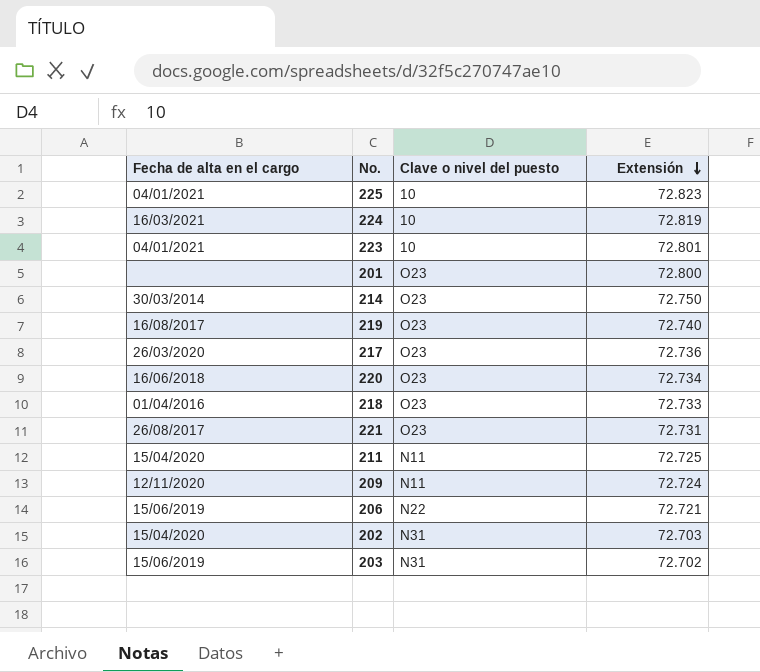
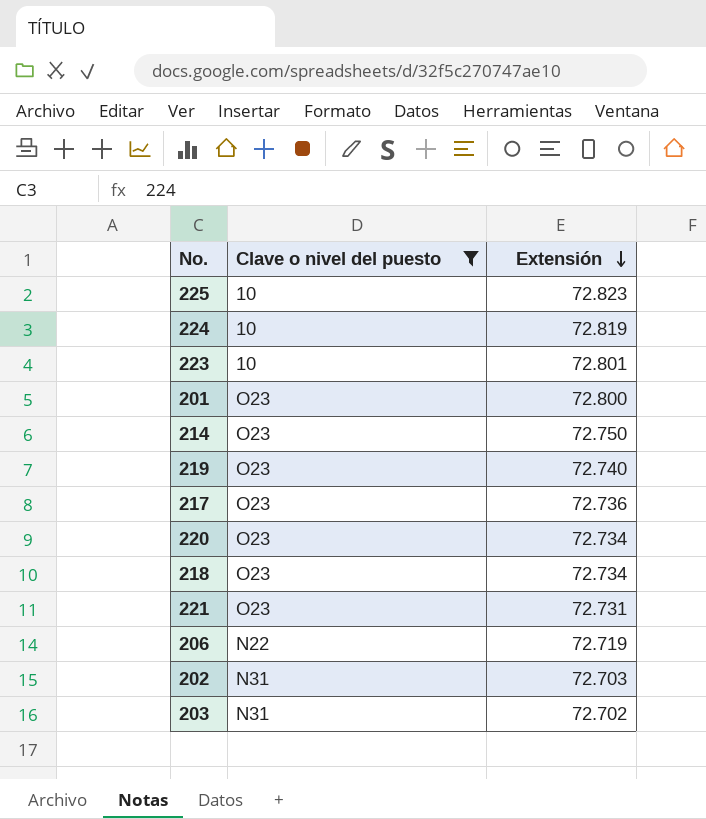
filter: none -> Clave o nivel del puesto != N11
column Fecha de alta en el cargo | position: 1 -> none
218 | Extensión: 72.733 -> 72.734
206 | Extensión: 72.721 -> 72.719

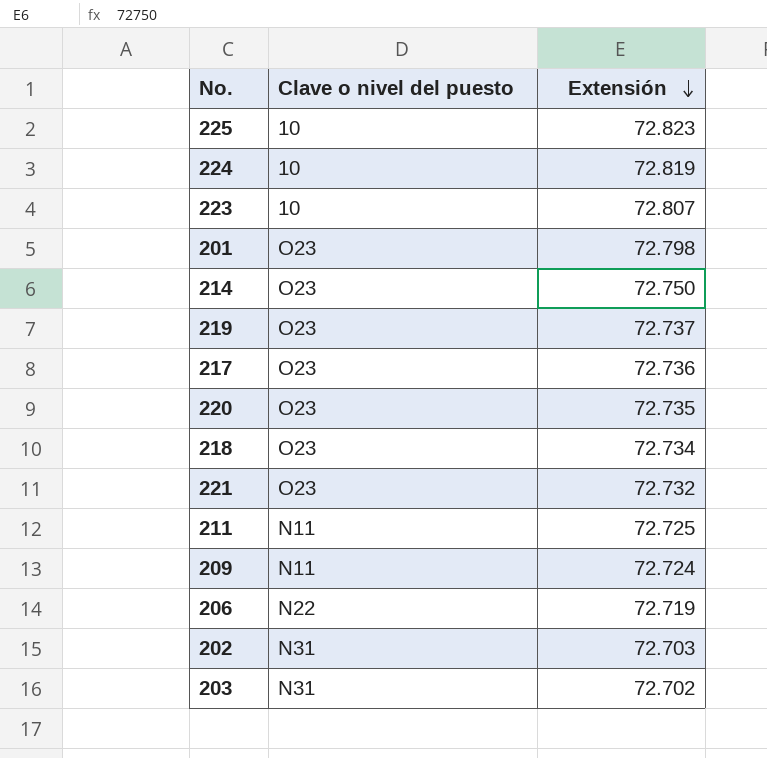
filter: Clave o nivel del puesto != N11 -> none
223 | Extensión: 72.801 -> 72.807
201 | Extensión: 72.800 -> 72.798
219 | Extensión: 72.740 -> 72.737
220 | Extensión: 72.734 -> 72.735
221 | Extensión: 72.731 -> 72.732

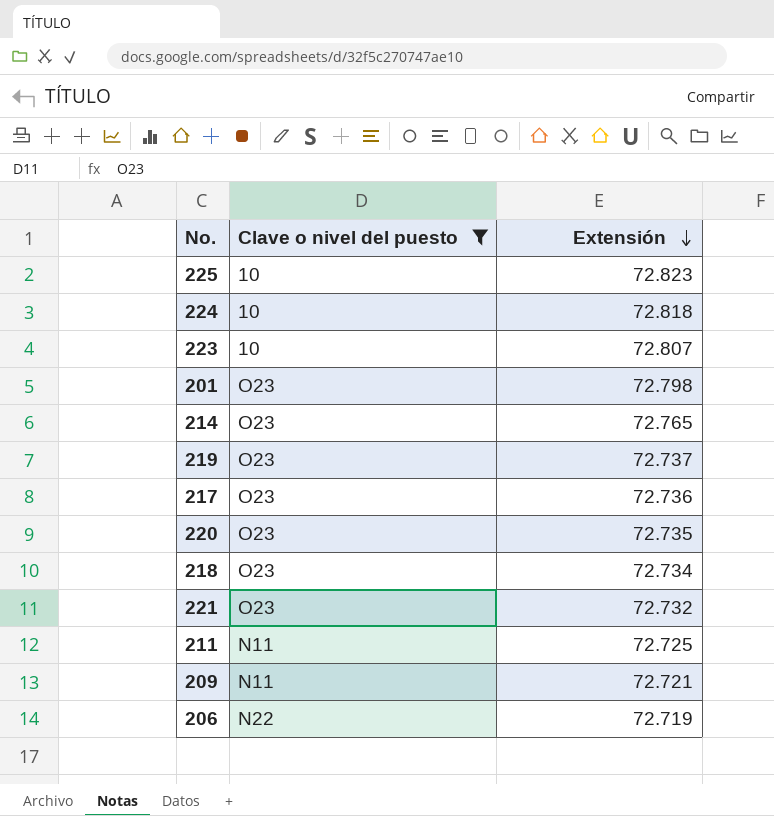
filter: none -> Clave o nivel del puesto != N31
224 | Extensión: 72.819 -> 72.818
214 | Extensión: 72.750 -> 72.765
209 | Extensión: 72.724 -> 72.721

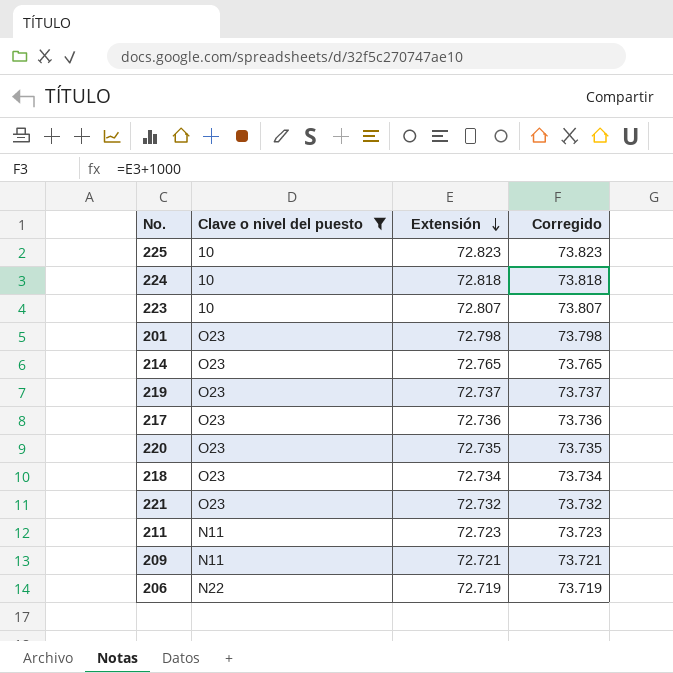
column Corregido | formula: none -> [Extensión] + 1000
211 | Extensión: 72.725 -> 72.723

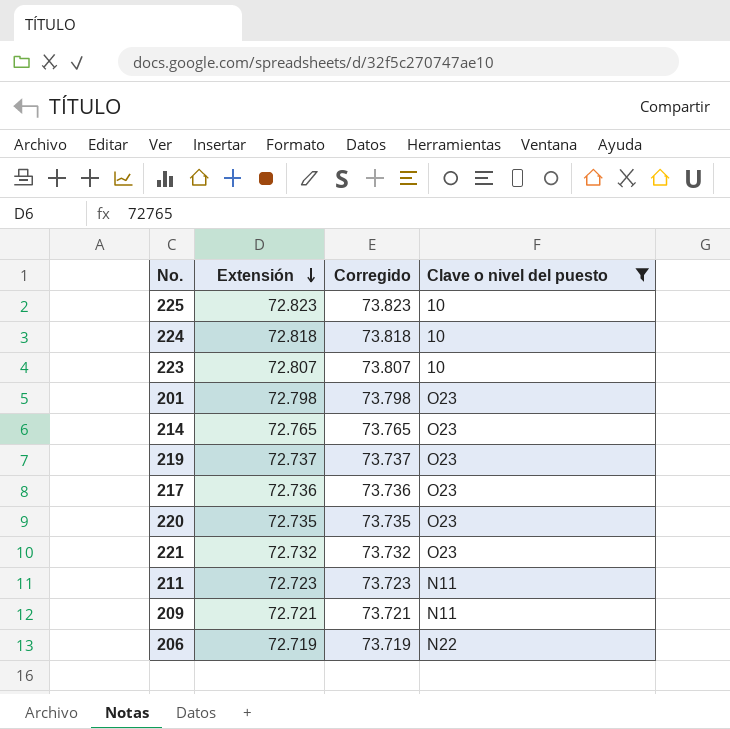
column Clave o nivel del puesto | position: 2 -> 4
row 218: O23 | 72.734 | 73.734 -> none

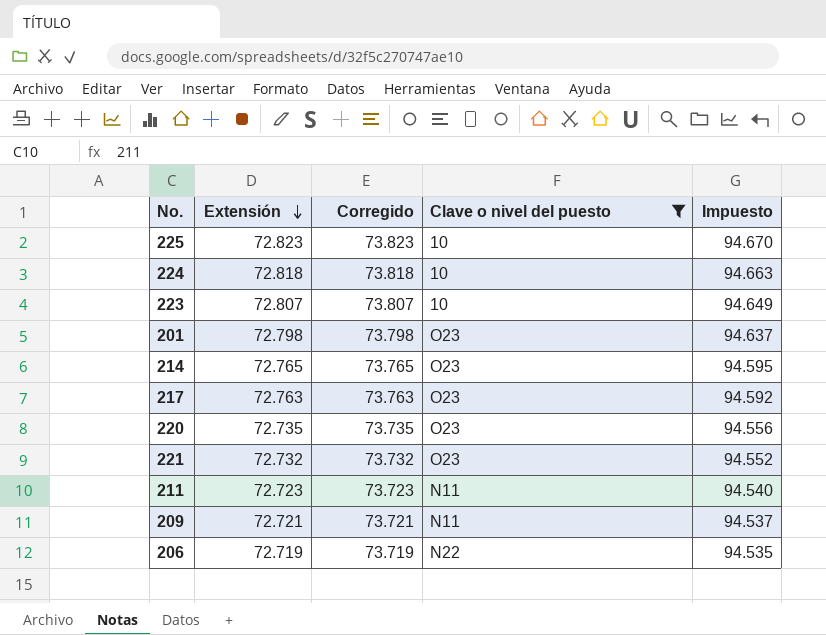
column Impuesto | formula: none -> [Extensión] * 1,3
row 219: 72.737 | 73.737 | O23 -> none
217 | Extensión: 72.736 -> 72.763
217 | Corregido: 73.736 -> 73.763

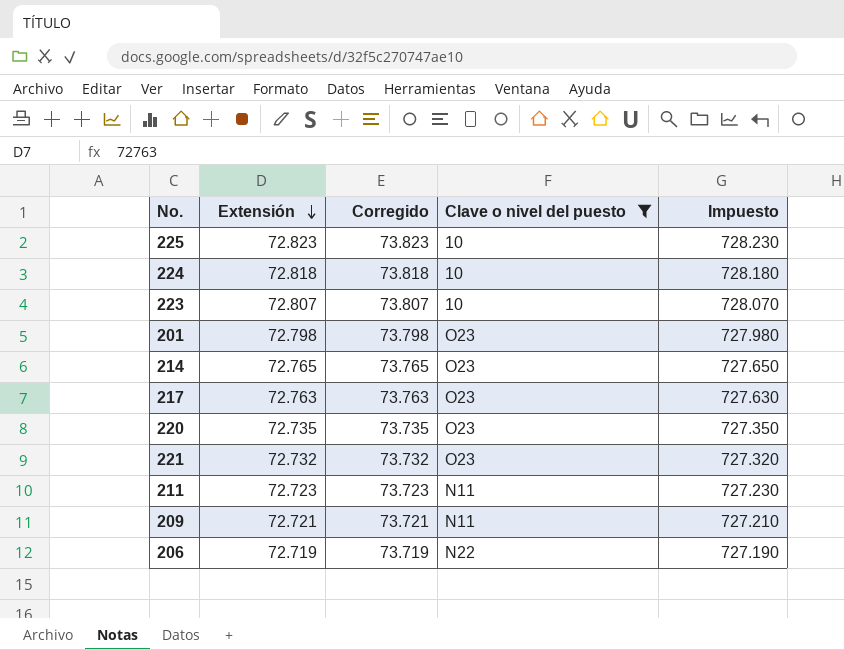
column Impuesto | formula: [Extensión] * 1,3 -> [Extensión] * 10

